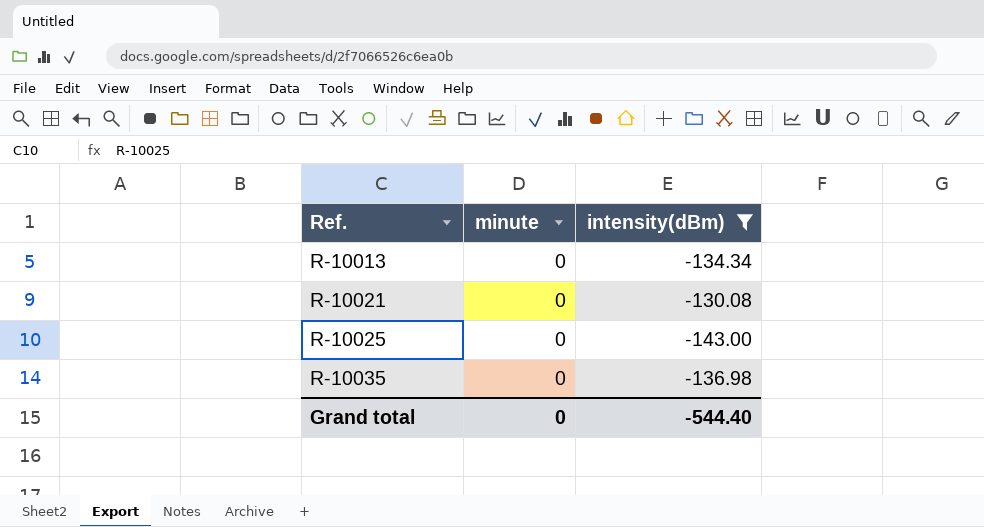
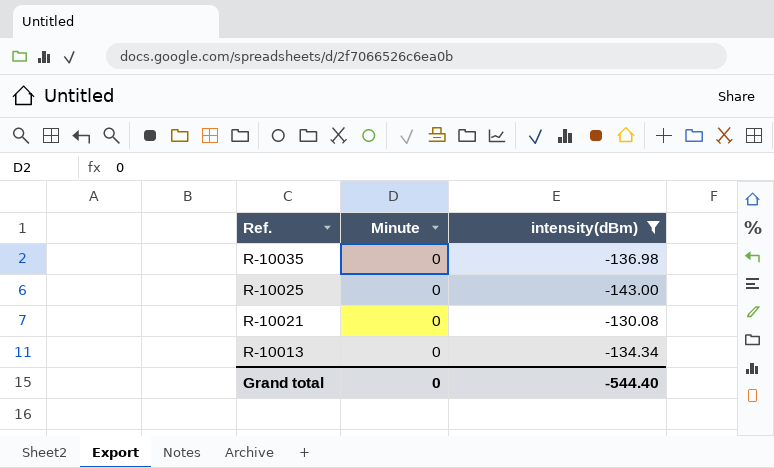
row order: Ref. ascending -> Ref. descending
column name: minute -> Minute

